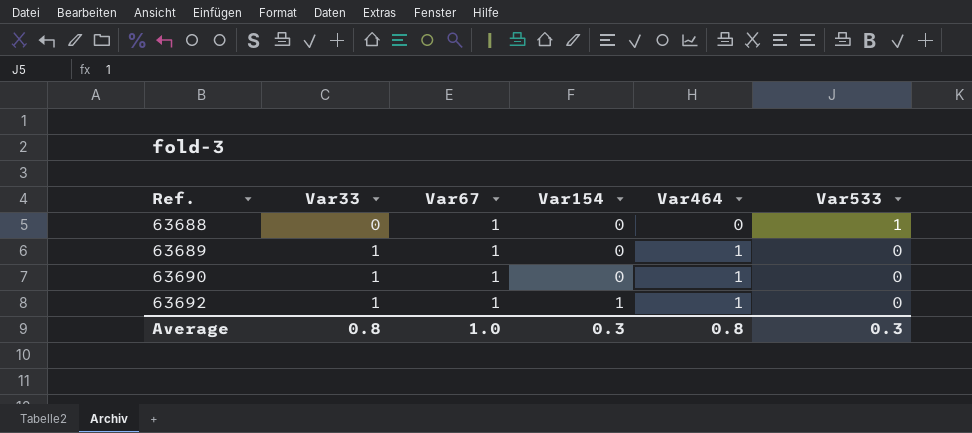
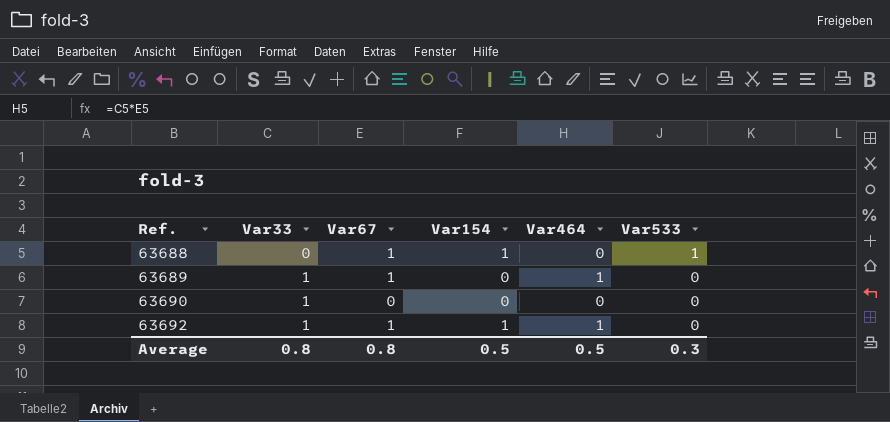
63688 | Var154: 0 -> 1
63690 | Var67: 1 -> 0
63690 | Var464: 1 -> 0
Average | Var67: 1.0 -> 0.8
Average | Var154: 0.3 -> 0.5
Average | Var464: 0.8 -> 0.5

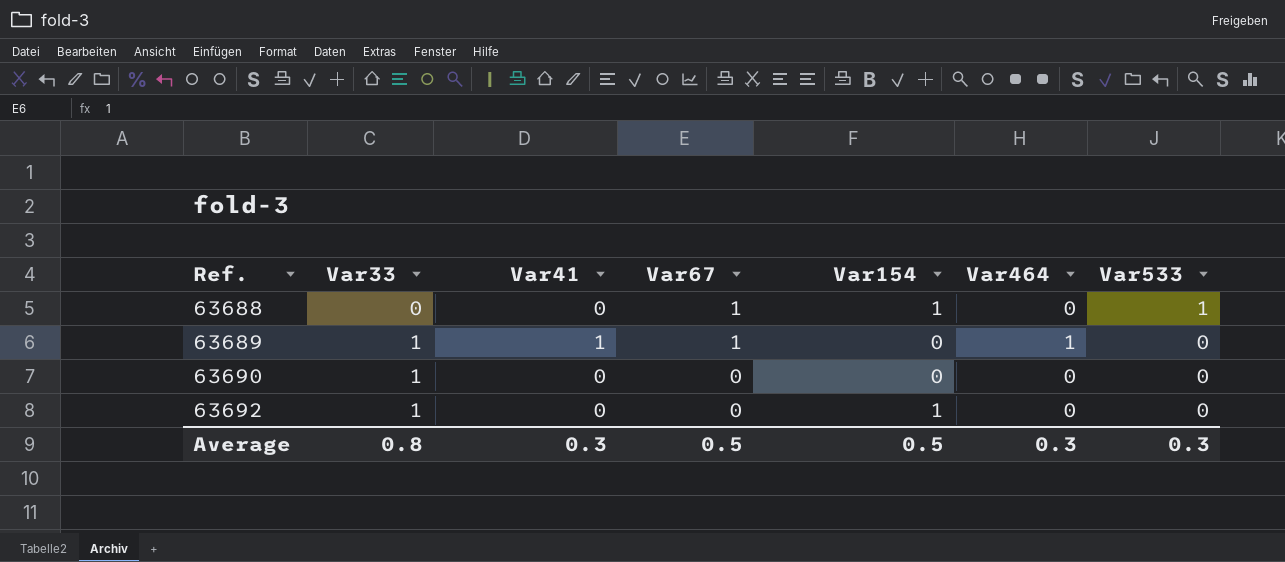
column Var41 | position: none -> 3
63692 | Var67: 1 -> 0
63692 | Var464: 1 -> 0
Average | Var67: 0.8 -> 0.5
Average | Var464: 0.5 -> 0.3

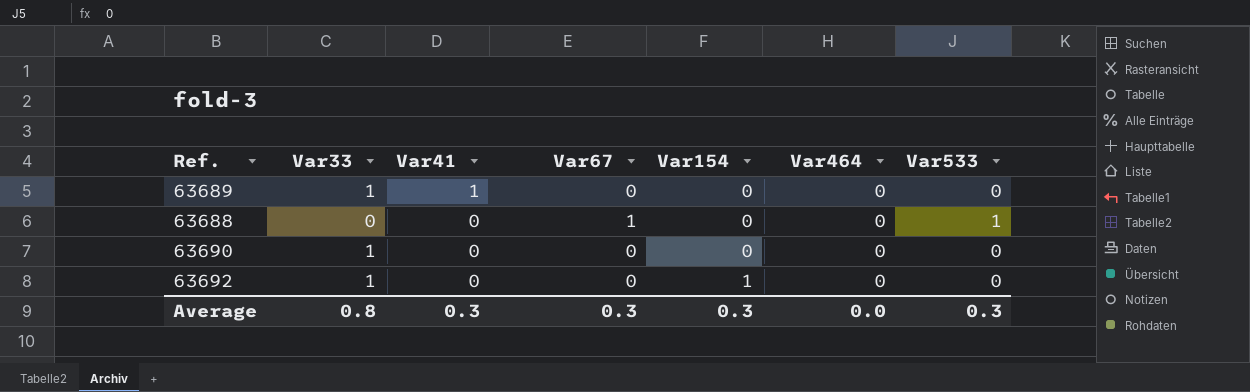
row order: Ref. ascending -> Var41 descending
63689 | Var67: 1 -> 0
63689 | Var464: 1 -> 0
63688 | Var154: 1 -> 0
Average | Var67: 0.5 -> 0.3
Average | Var154: 0.5 -> 0.3
Average | Var464: 0.3 -> 0.0

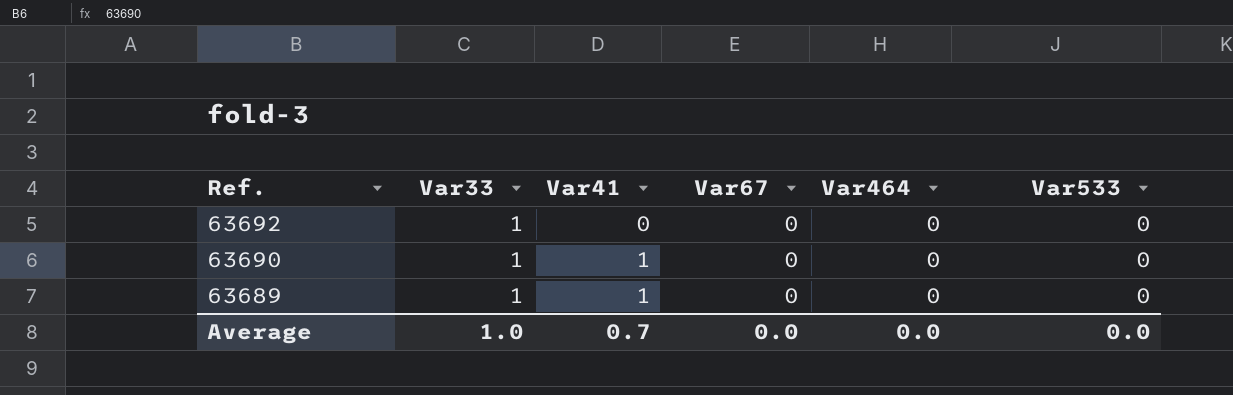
row order: Var41 descending -> Ref. descending
column Var154 | position: 5 -> none
row 63688: 0 | 0 | 1 | 0 | 0 | 1 -> none
63690 | Var41: 0 -> 1
Average | Var33: 0.8 -> 1.0
Average | Var41: 0.3 -> 0.7
Average | Var67: 0.3 -> 0.0
Average | Var533: 0.3 -> 0.0

